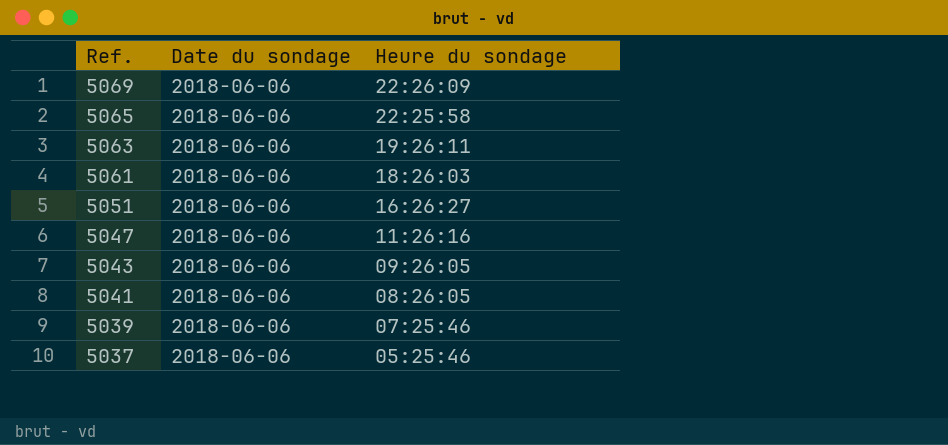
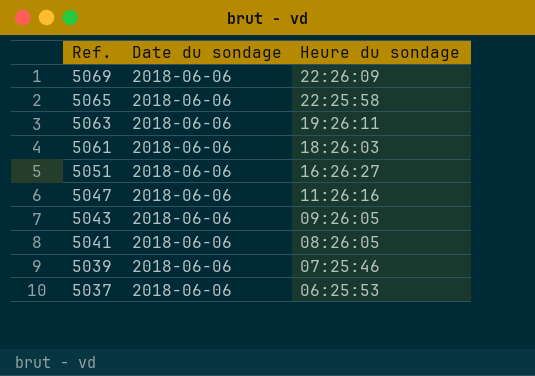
5037 | Heure du sondage: 05:25:46 -> 06:25:53

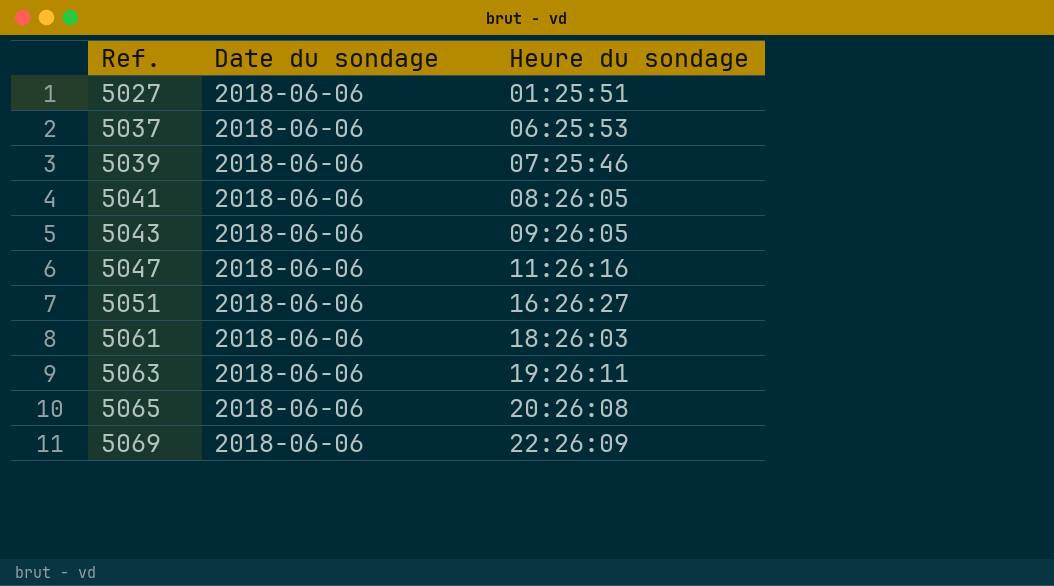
row order: Ref. descending -> Ref. ascending
row 5027: none -> 2018-06-06 | 01:25:51
5065 | Heure du sondage: 22:25:58 -> 20:26:08

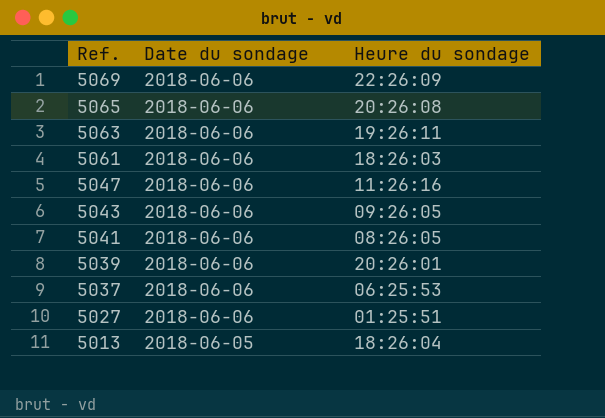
row order: Ref. ascending -> Ref. descending
row 5051: 2018-06-06 | 16:26:27 -> none
5039 | Heure du sondage: 07:25:46 -> 20:26:01
row 5013: none -> 2018-06-05 | 18:26:04

